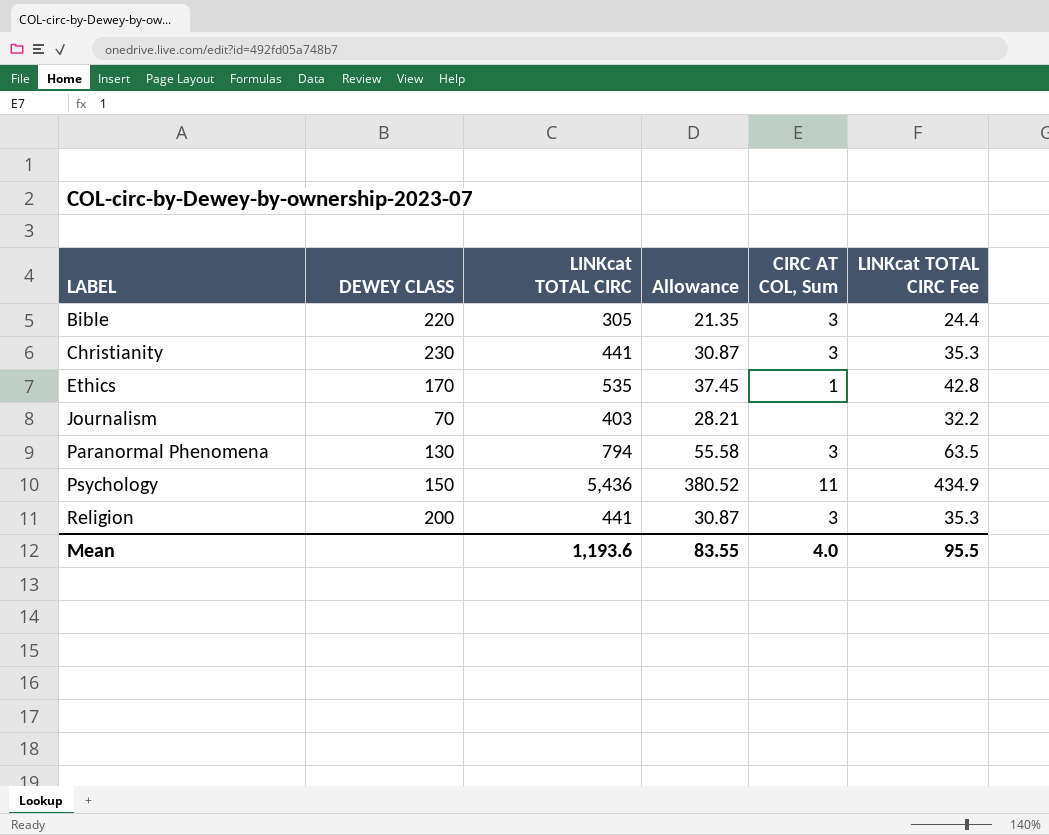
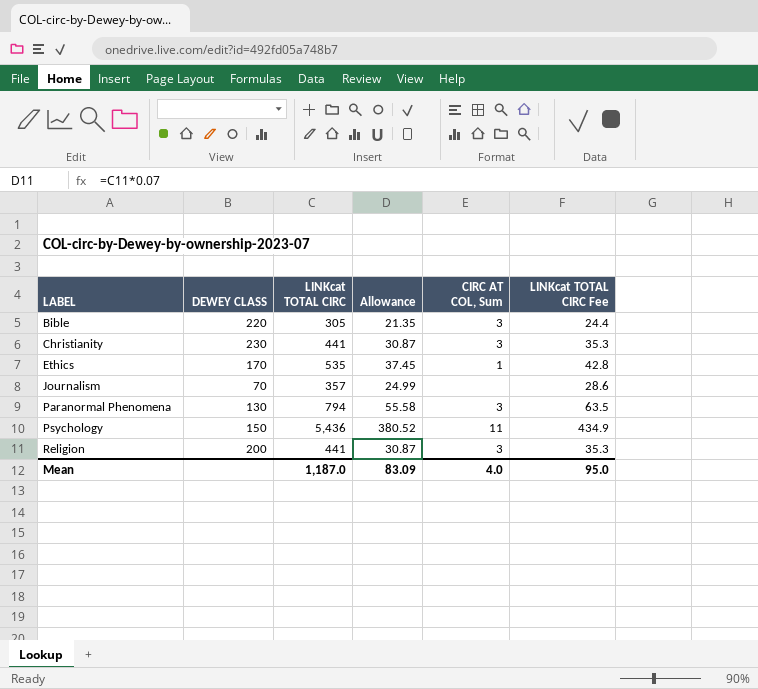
Journalism | LINKcat TOTAL CIRC: 403 -> 357
Journalism | Allowance: 28.21 -> 24.99
Journalism | LINKcat TOTAL CIRC Fee: 32.2 -> 28.6
Mean | LINKcat TOTAL CIRC: 1,193.6 -> 1,187.0
Mean | Allowance: 83.55 -> 83.09
Mean | LINKcat TOTAL CIRC Fee: 95.5 -> 95.0

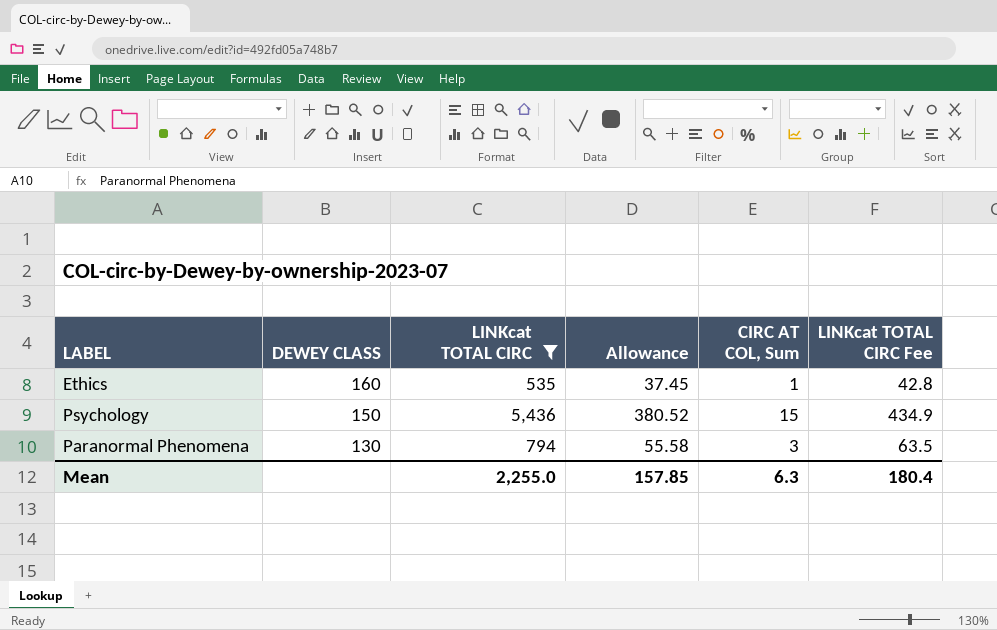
filter: none -> LINKcat TOTAL CIRC >= 535
row order: LABEL ascending -> DEWEY CLASS descending
Ethics | DEWEY CLASS: 170 -> 160
Psychology | CIRC AT COL, Sum: 11 -> 15
Mean | LINKcat TOTAL CIRC: 1,187.0 -> 2,255.0
Mean | Allowance: 83.09 -> 157.85
Mean | CIRC AT COL, Sum: 4.0 -> 6.3
Mean | LINKcat TOTAL CIRC Fee: 95.0 -> 180.4

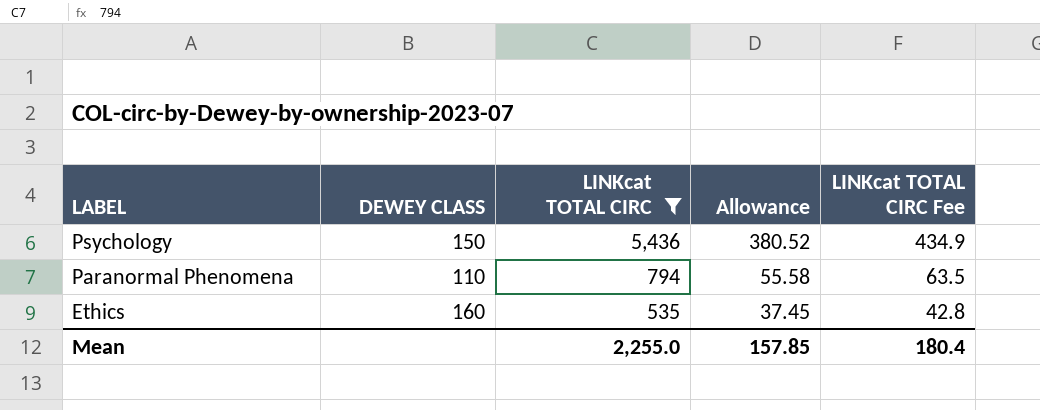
row order: DEWEY CLASS descending -> LABEL descending
column CIRC AT COL, Sum | position: 5 -> none
Paranormal Phenomena | DEWEY CLASS: 130 -> 110

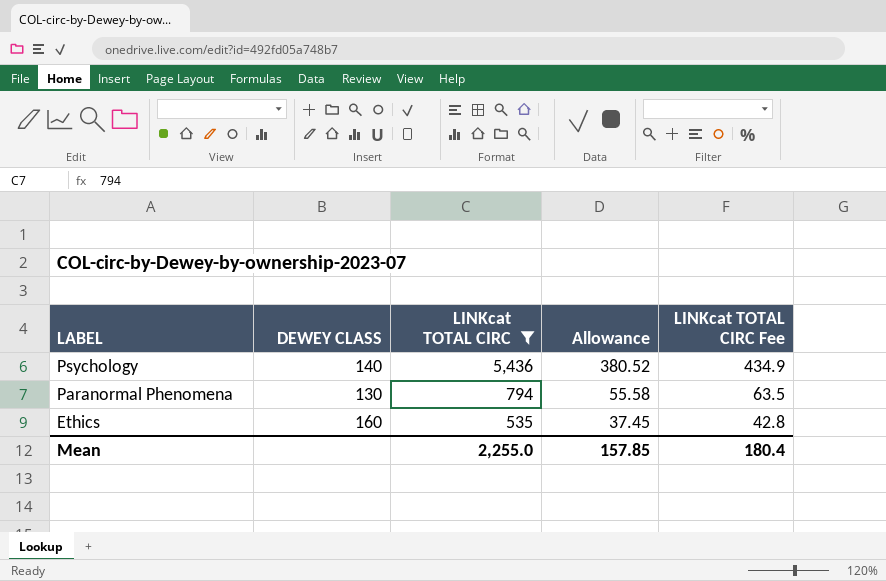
Psychology | DEWEY CLASS: 150 -> 140
Paranormal Phenomena | DEWEY CLASS: 110 -> 130

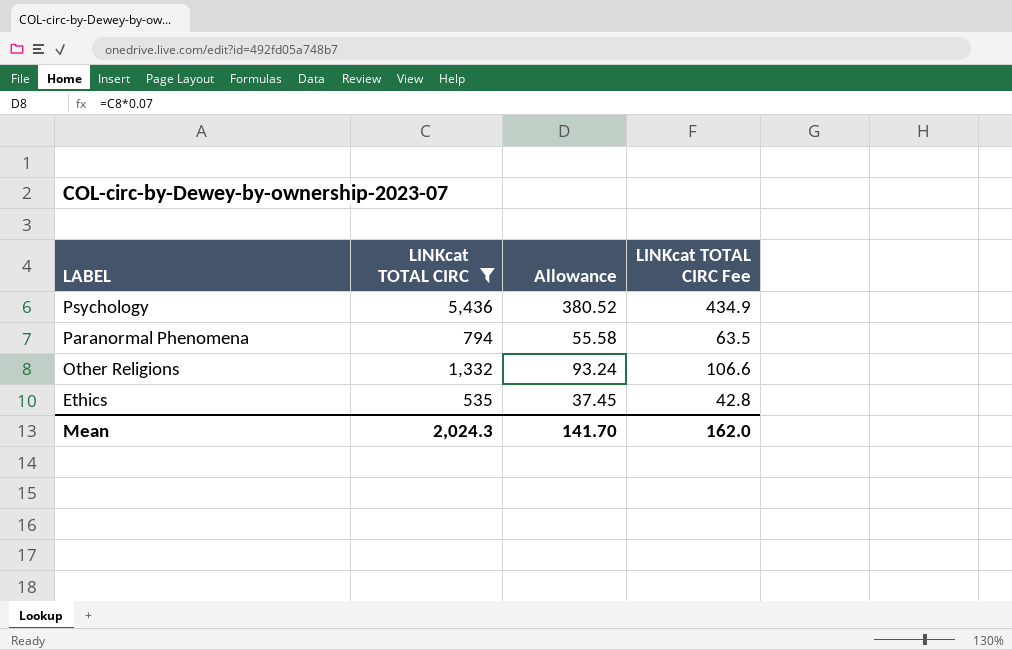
column DEWEY CLASS | position: 2 -> none
row Other Religions: none -> 1,332 | 93.24 | 106.6
Mean | LINKcat TOTAL CIRC: 2,255.0 -> 2,024.3
Mean | Allowance: 157.85 -> 141.70
Mean | LINKcat TOTAL CIRC Fee: 180.4 -> 162.0

